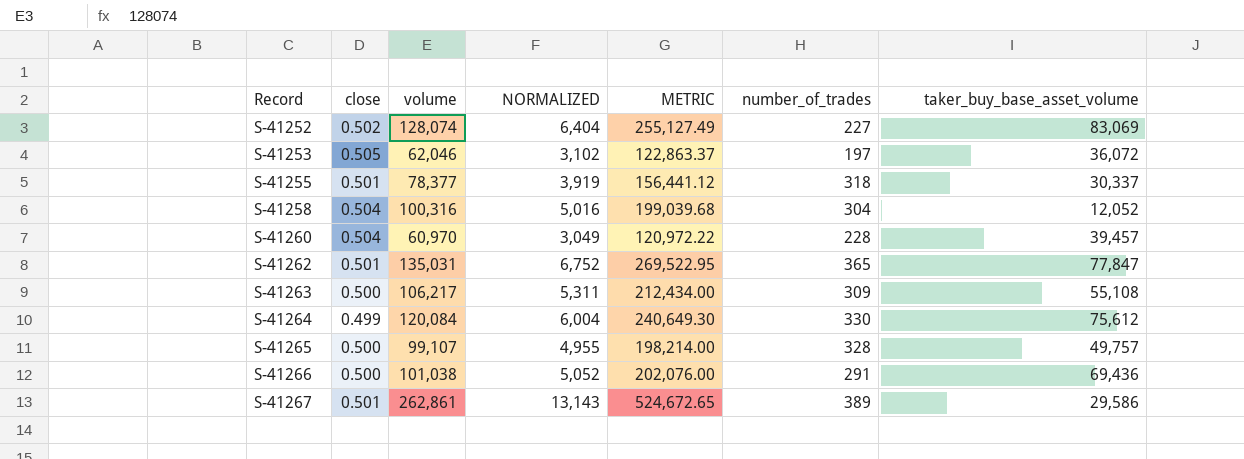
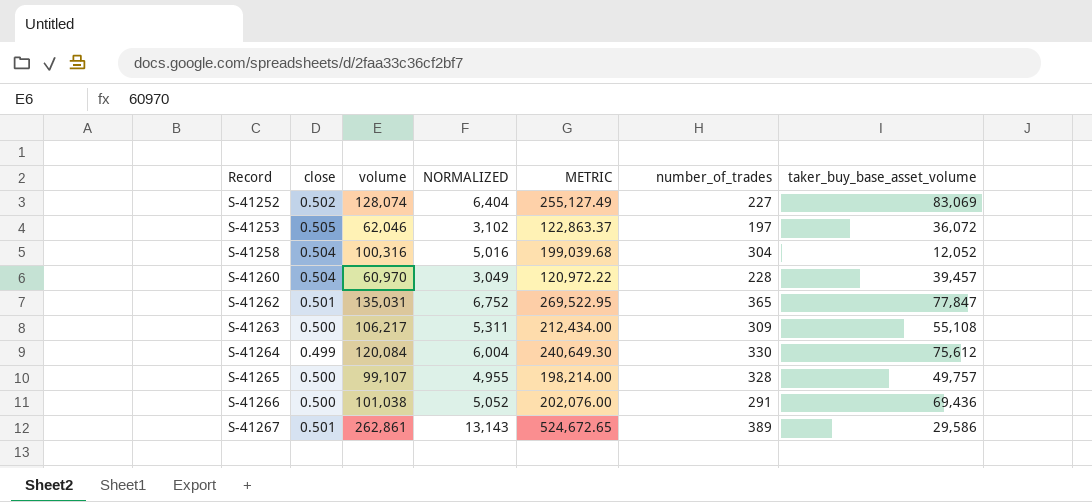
row S-41255: 0.501 | 78,377 | 3,919 | 156,441.12 | 318 | 30,337 -> none

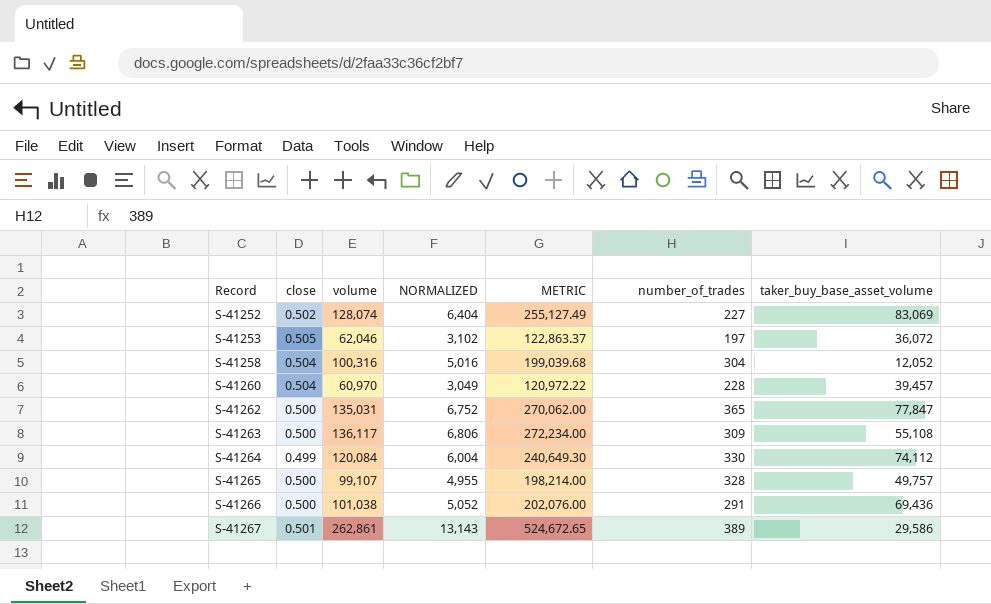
S-41262 | close: 0.501 -> 0.500
S-41262 | METRIC: 269,522.95 -> 270,062.00
S-41263 | volume: 106,217 -> 136,117
S-41263 | NORMALIZED: 5,311 -> 6,806
S-41263 | METRIC: 212,434.00 -> 272,234.00
S-41264 | taker_buy_base_asset_volume: 75,612 -> 74,112

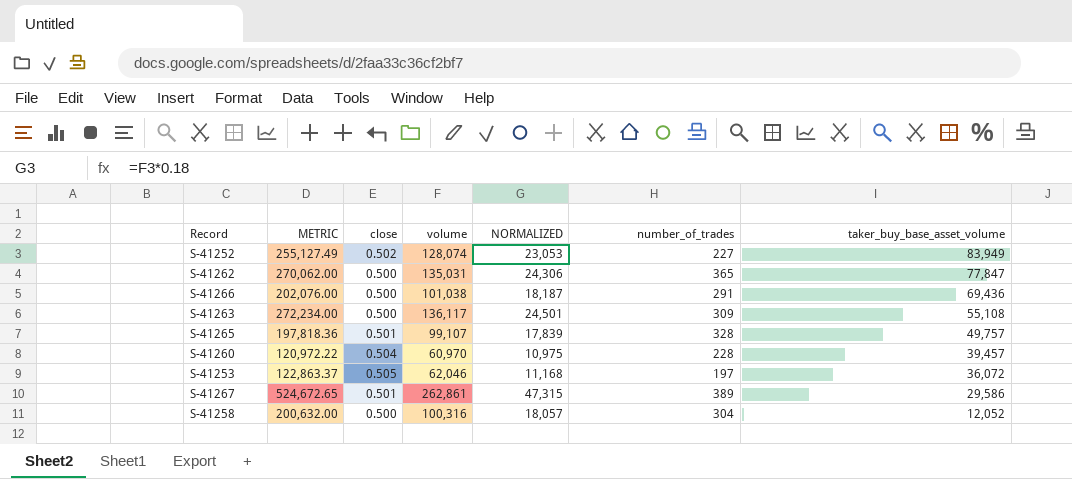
row order: Record ascending -> taker_buy_base_asset_volume descending
column METRIC | position: 5 -> 2
column NORMALIZED | formula: [volume] * 0.05 -> [volume] * 0.18
row S-41264: 0.499 | 120,084 | 6,004 | 240,649.30 | 330 | 74,112 -> none
S-41252 | taker_buy_base_asset_volume: 83,069 -> 83,949
S-41265 | METRIC: 198,214.00 -> 197,818.36
S-41265 | close: 0.500 -> 0.501
S-41258 | METRIC: 199,039.68 -> 200,632.00
S-41258 | close: 0.504 -> 0.500

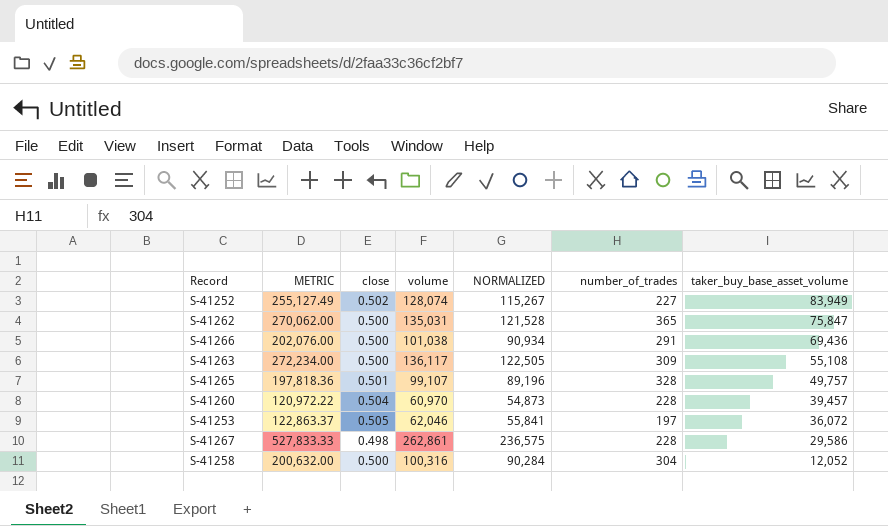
column NORMALIZED | formula: [volume] * 0.18 -> [volume] * 0.9
S-41262 | taker_buy_base_asset_volume: 77,847 -> 75,847
S-41267 | METRIC: 524,672.65 -> 527,833.33
S-41267 | close: 0.501 -> 0.498
S-41267 | number_of_trades: 389 -> 228

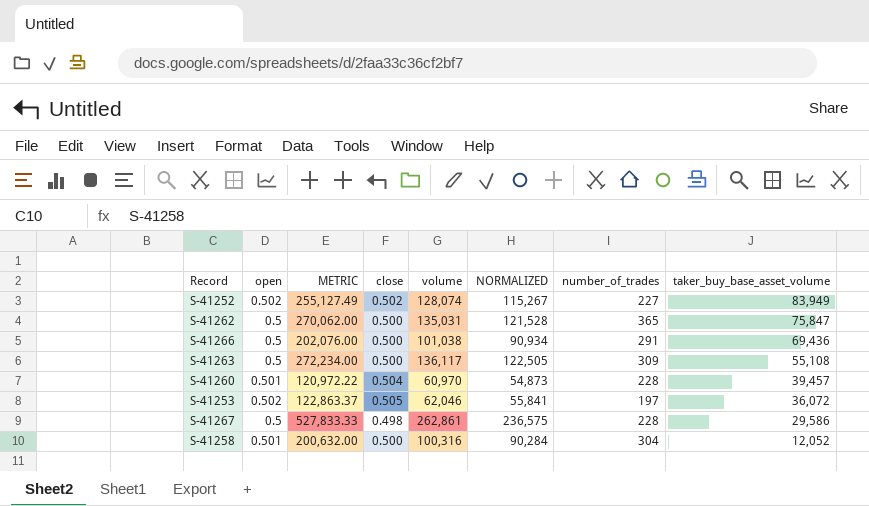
column open | position: none -> 2
row S-41265: 197,818.36 | 0.501 | 99,107 | 89,196 | 328 | 49,757 -> none

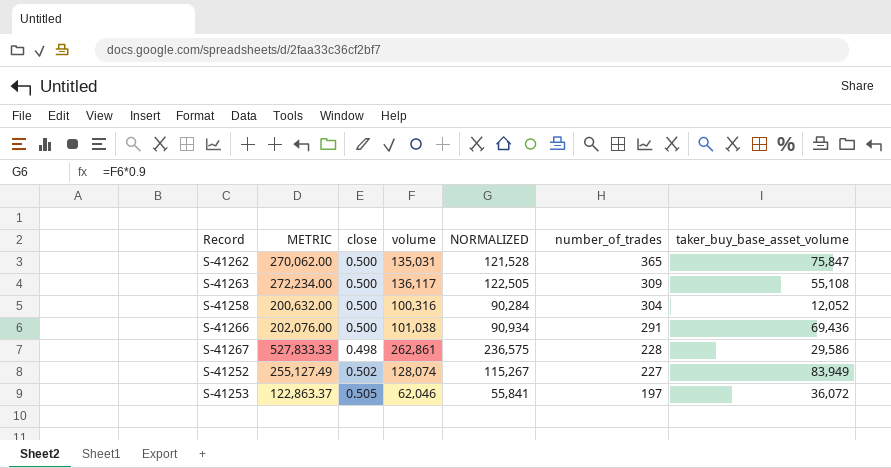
row order: taker_buy_base_asset_volume descending -> number_of_trades descending
column open | position: 2 -> none
row S-41260: 0.501 | 120,972.22 | 0.504 | 60,970 | 54,873 | 228 | 39,457 -> none

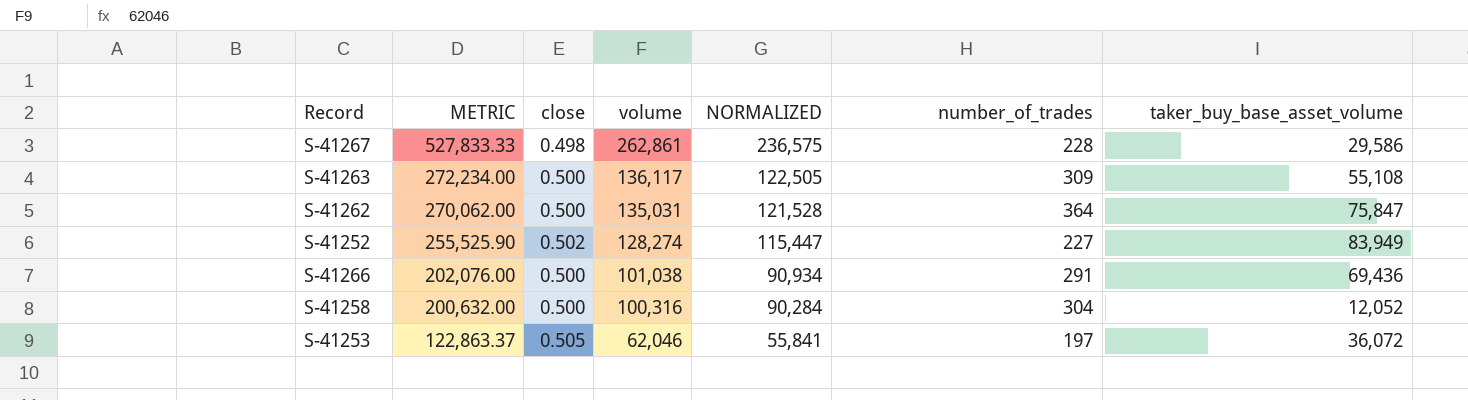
row order: number_of_trades descending -> METRIC descending
S-41262 | number_of_trades: 365 -> 364
S-41252 | METRIC: 255,127.49 -> 255,525.90
S-41252 | volume: 128,074 -> 128,274
S-41252 | NORMALIZED: 115,267 -> 115,447

